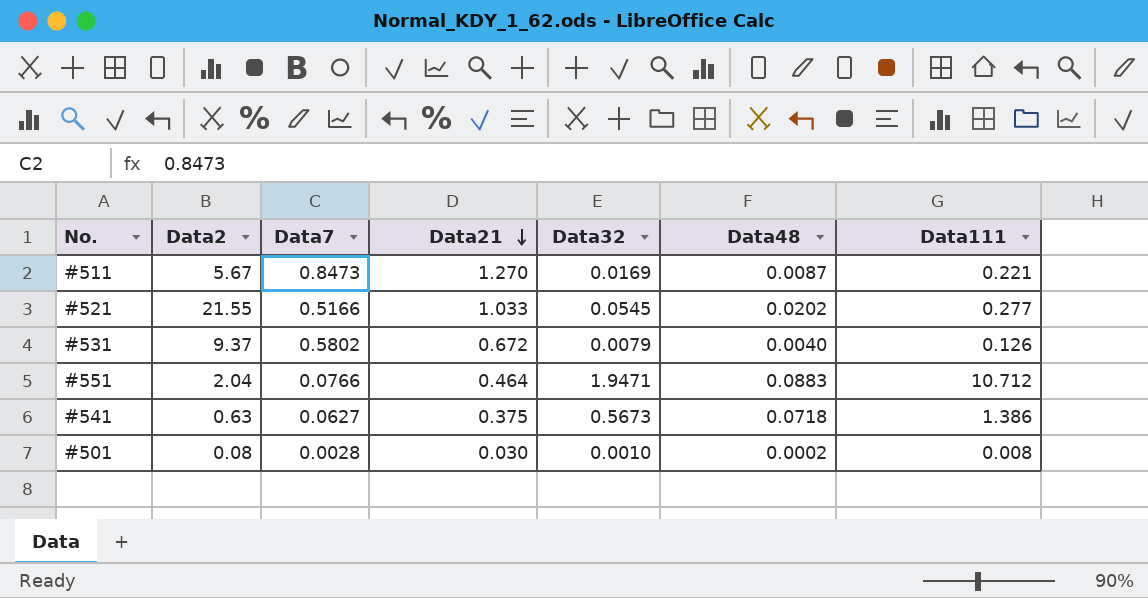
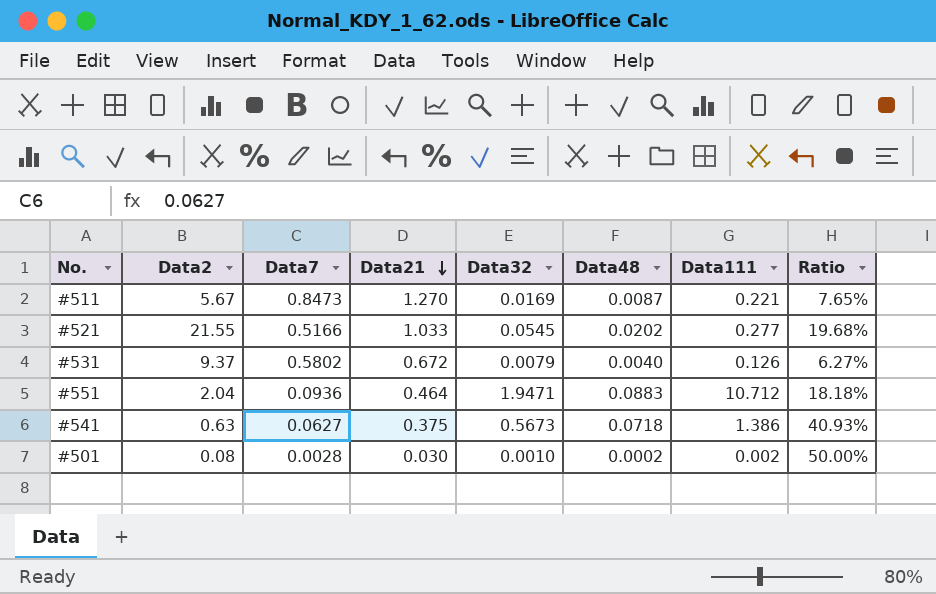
column Ratio | formula: none -> [Data32] / [Data111]
#551 | Data7: 0.0766 -> 0.0936
#501 | Data111: 0.008 -> 0.002

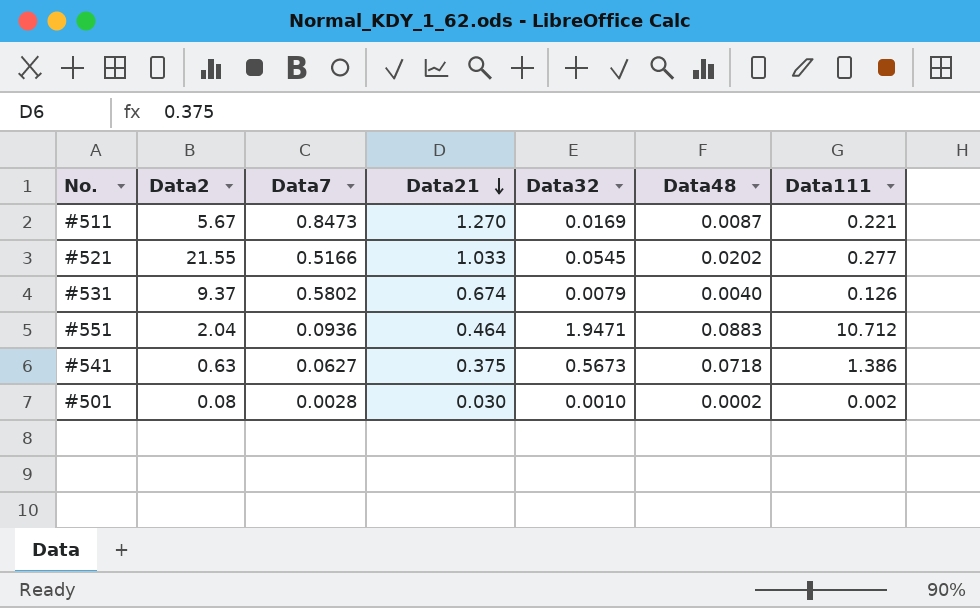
column Ratio | formula: [Data32] / [Data111] -> none
#531 | Data21: 0.672 -> 0.674

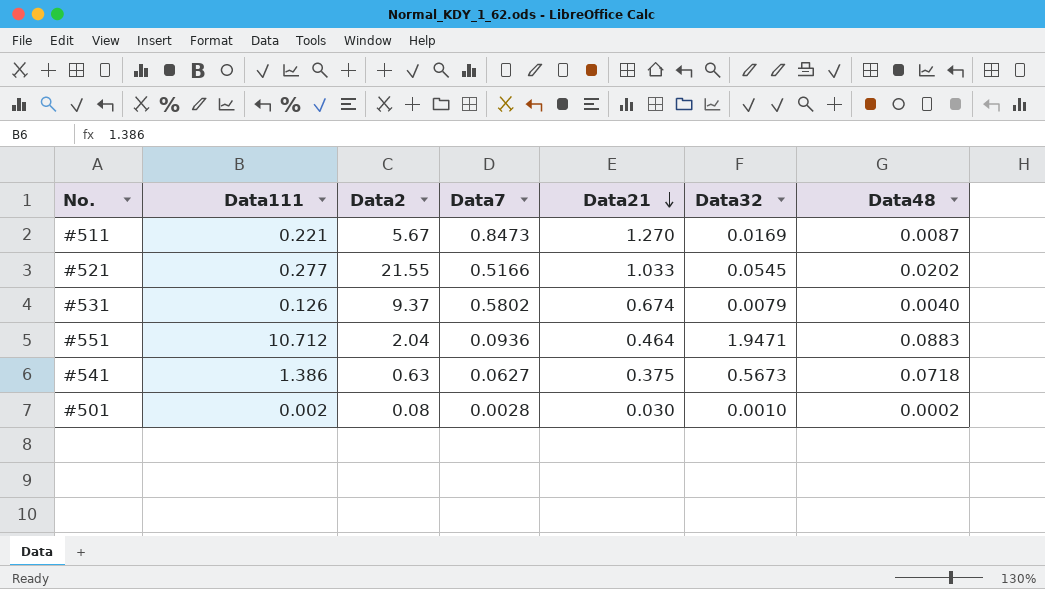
column Data111 | position: 7 -> 2

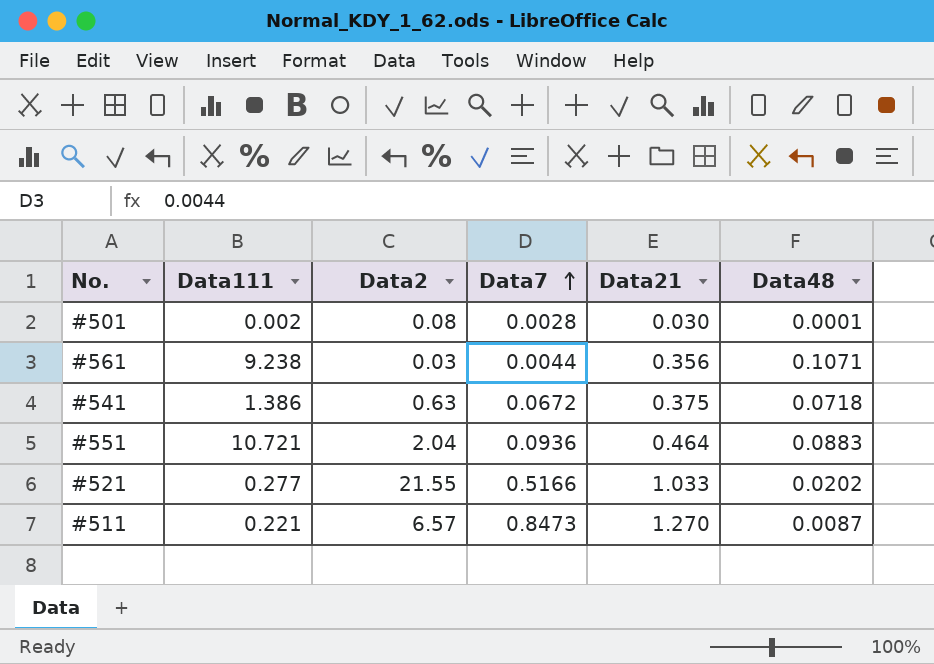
row order: Data21 descending -> Data7 ascending
column Data32 | position: 6 -> none
row #531: 0.126 | 9.37 | 0.5802 | 0.674 | 0.0079 | 0.0040 -> none
#501 | Data48: 0.0002 -> 0.0001
row #561: none -> 9.238 | 0.03 | 0.0044 | 0.356 | 0.1071
#541 | Data7: 0.0627 -> 0.0672
#551 | Data111: 10.712 -> 10.721
#511 | Data2: 5.67 -> 6.57

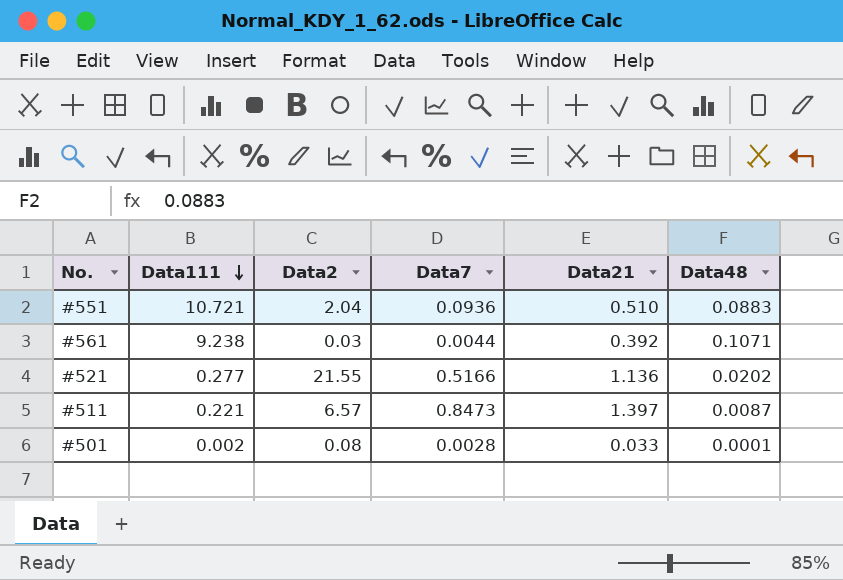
row order: Data7 ascending -> Data111 descending
row #541: 1.386 | 0.63 | 0.0672 | 0.375 | 0.0718 -> none
#551 | Data21: 0.464 -> 0.510
#561 | Data21: 0.356 -> 0.392
#521 | Data21: 1.033 -> 1.136
#511 | Data21: 1.270 -> 1.397
#501 | Data21: 0.030 -> 0.033

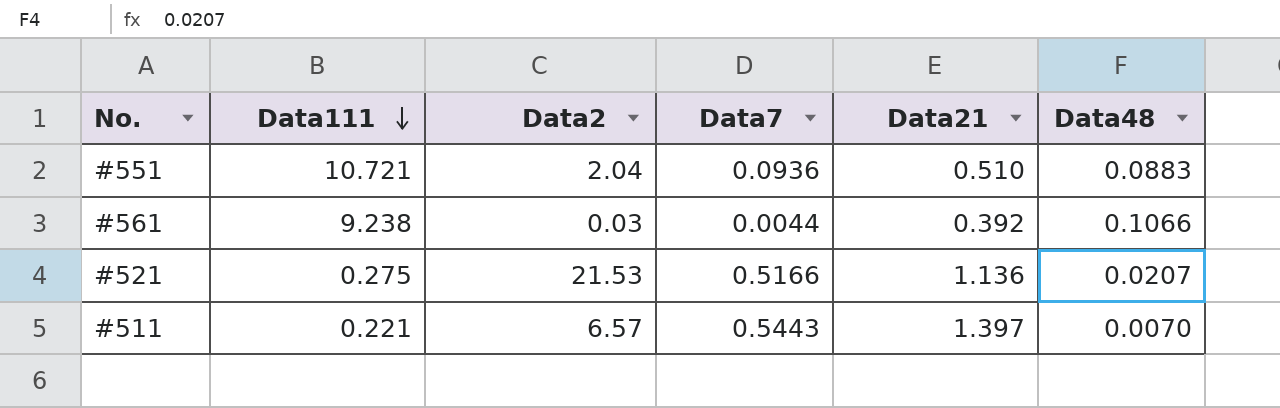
row #501: 0.002 | 0.08 | 0.0028 | 0.033 | 0.0001 -> none
#561 | Data48: 0.1071 -> 0.1066
#521 | Data111: 0.277 -> 0.275
#521 | Data2: 21.55 -> 21.53
#521 | Data48: 0.0202 -> 0.0207
#511 | Data7: 0.8473 -> 0.5443
#511 | Data48: 0.0087 -> 0.0070

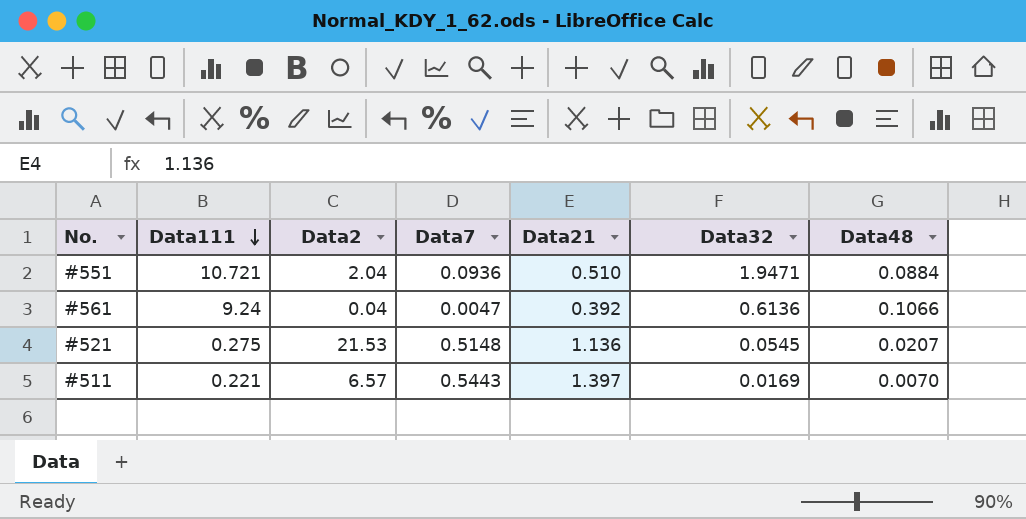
column Data32 | position: none -> 6
#551 | Data48: 0.0883 -> 0.0884
#561 | Data111: 9.238 -> 9.24
#561 | Data2: 0.03 -> 0.04
#561 | Data7: 0.0044 -> 0.0047
#521 | Data7: 0.5166 -> 0.5148

